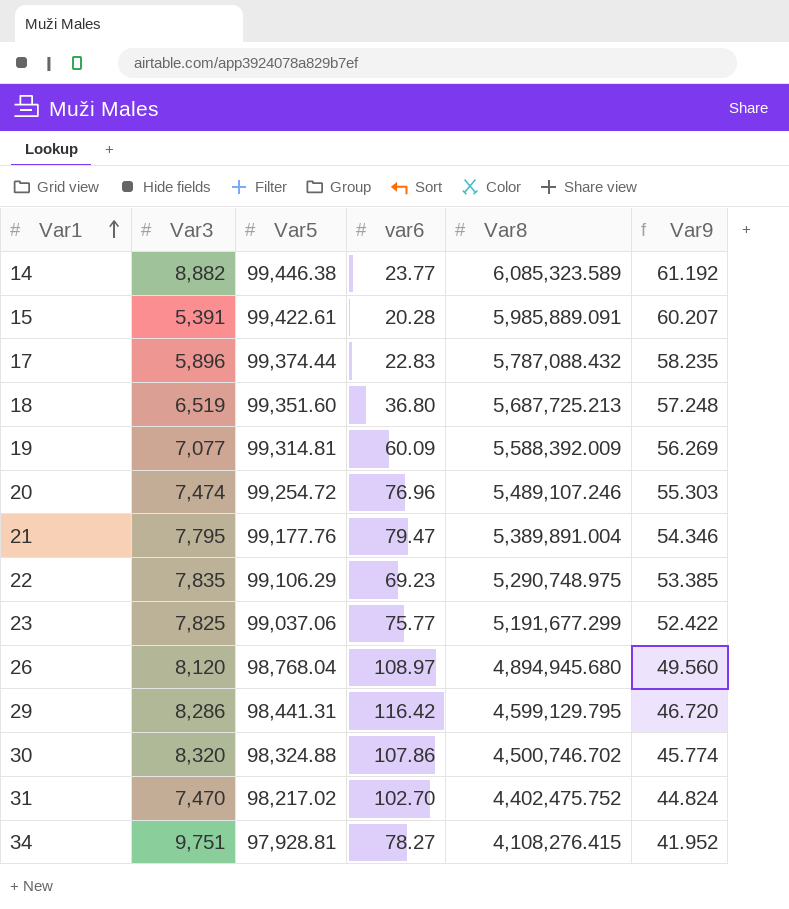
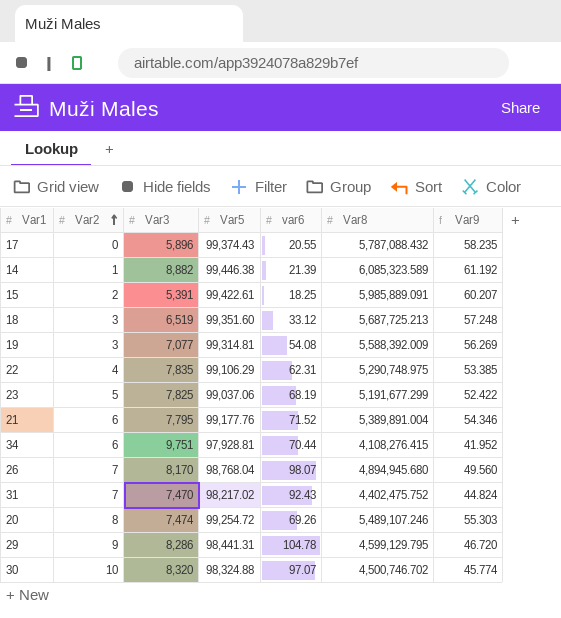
row order: Var1 ascending -> Var2 ascending
column Var2 | position: none -> 2
17 | Var5: 99,374.44 -> 99,374.43
17 | var6: 22.83 -> 20.55
14 | var6: 23.77 -> 21.39
15 | var6: 20.28 -> 18.25
18 | var6: 36.80 -> 33.12
19 | var6: 60.09 -> 54.08
22 | var6: 69.23 -> 62.31
23 | var6: 75.77 -> 68.19
21 | var6: 79.47 -> 71.52
34 | var6: 78.27 -> 70.44
26 | Var3: 8,120 -> 8,170
26 | var6: 108.97 -> 98.07
31 | var6: 102.70 -> 92.43
20 | var6: 76.96 -> 69.26
29 | var6: 116.42 -> 104.78
30 | var6: 107.86 -> 97.07

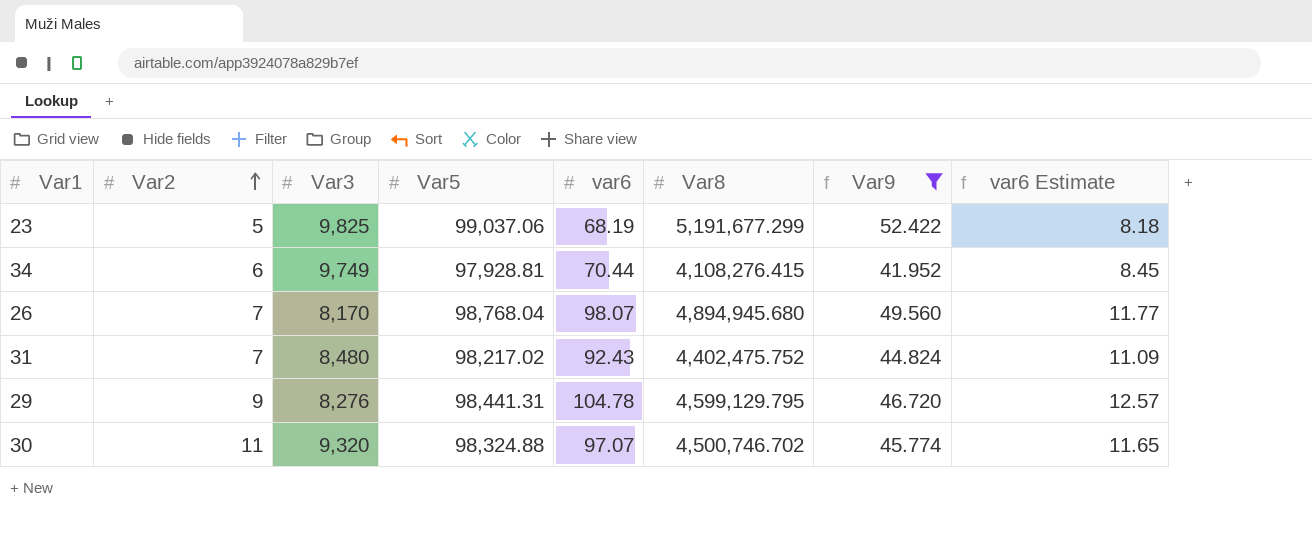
filter: none -> Var9 <= 52.422
column var6 Estimate | formula: none -> [var6] * 0.12
23 | Var3: 7,825 -> 9,825
34 | Var3: 9,751 -> 9,749
31 | Var3: 7,470 -> 8,480
29 | Var3: 8,286 -> 8,276
30 | Var2: 10 -> 11
30 | Var3: 8,320 -> 9,320

